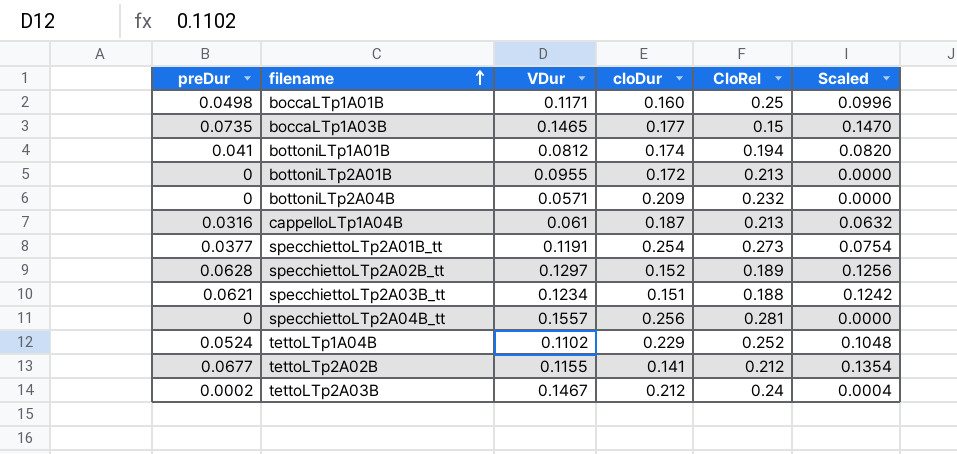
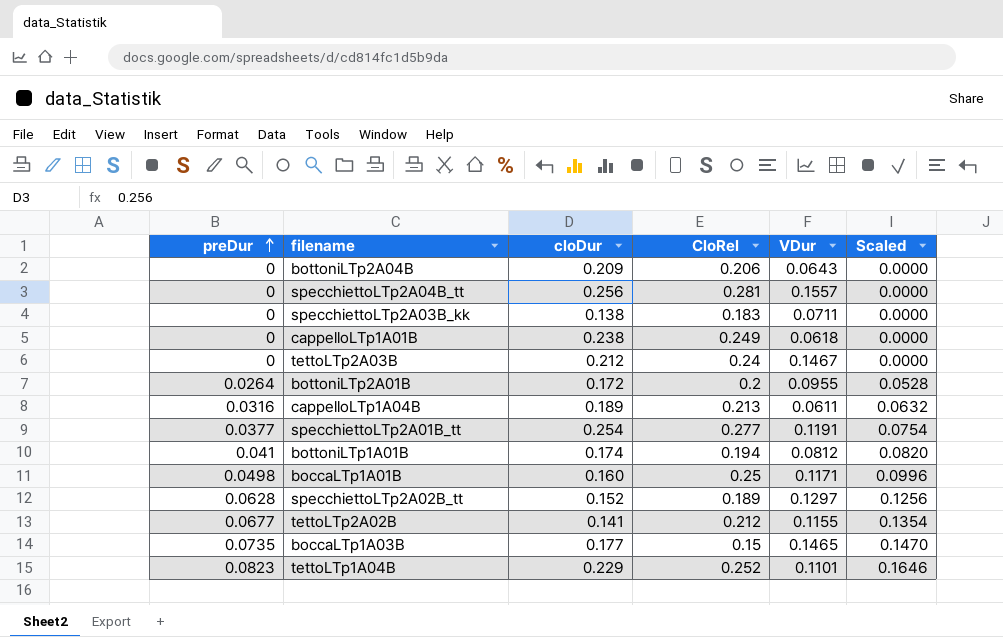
row order: filename ascending -> preDur ascending
column VDur | position: 3 -> 5
row specchiettoLTp2A03B_tt: 0.0621 | 0.1234 | 0.151 | 0.188 | 0.1242 -> none
bottoniLTp2A04B | CloRel: 0.232 -> 0.206
bottoniLTp2A04B | VDur: 0.0571 -> 0.0643
row specchiettoLTp2A03B_kk: none -> 0 | 0.138 | 0.183 | 0.0711 | 0.0000
row cappelloLTp1A01B: none -> 0 | 0.238 | 0.249 | 0.0618 | 0.0000
tettoLTp2A03B | preDur: 0.0002 -> 0
tettoLTp2A03B | Scaled: 0.0004 -> 0.0000
bottoniLTp2A01B | preDur: 0 -> 0.0264
bottoniLTp2A01B | CloRel: 0.213 -> 0.2
bottoniLTp2A01B | Scaled: 0.0000 -> 0.0528
cappelloLTp1A04B | cloDur: 0.187 -> 0.189
cappelloLTp1A04B | VDur: 0.061 -> 0.0611
specchiettoLTp2A01B_tt | CloRel: 0.273 -> 0.277
tettoLTp1A04B | preDur: 0.0524 -> 0.0823
tettoLTp1A04B | VDur: 0.1102 -> 0.1101
tettoLTp1A04B | Scaled: 0.1048 -> 0.1646

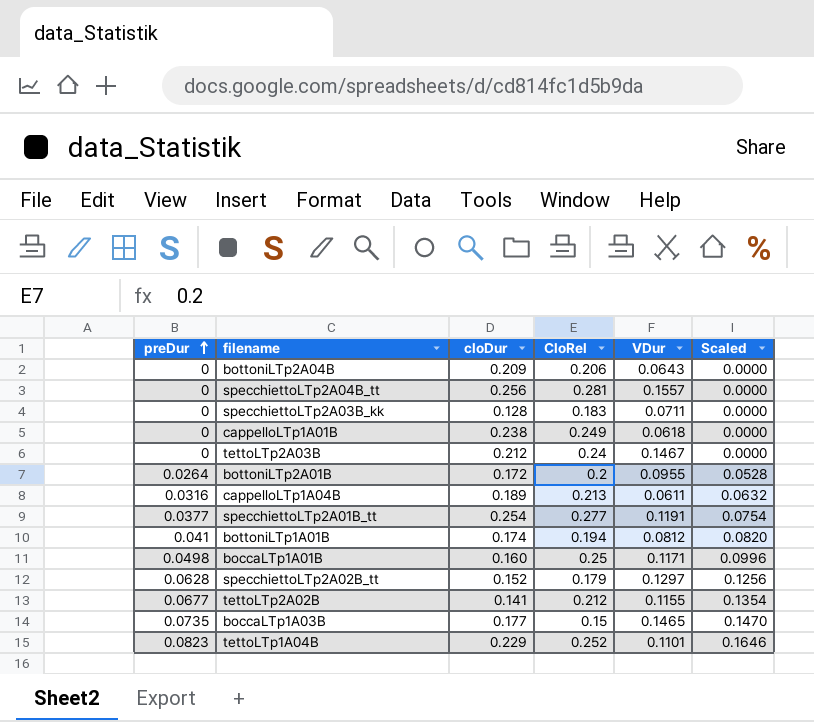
specchiettoLTp2A03B_kk | cloDur: 0.138 -> 0.128
specchiettoLTp2A02B_tt | CloRel: 0.189 -> 0.179

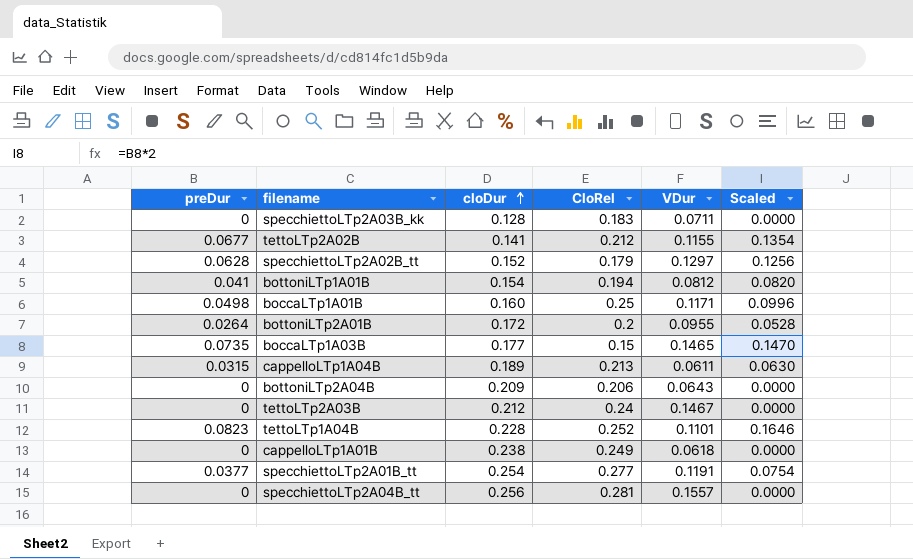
row order: preDur ascending -> cloDur ascending
bottoniLTp1A01B | cloDur: 0.174 -> 0.154
cappelloLTp1A04B | preDur: 0.0316 -> 0.0315
cappelloLTp1A04B | Scaled: 0.0632 -> 0.0630
tettoLTp1A04B | cloDur: 0.229 -> 0.228

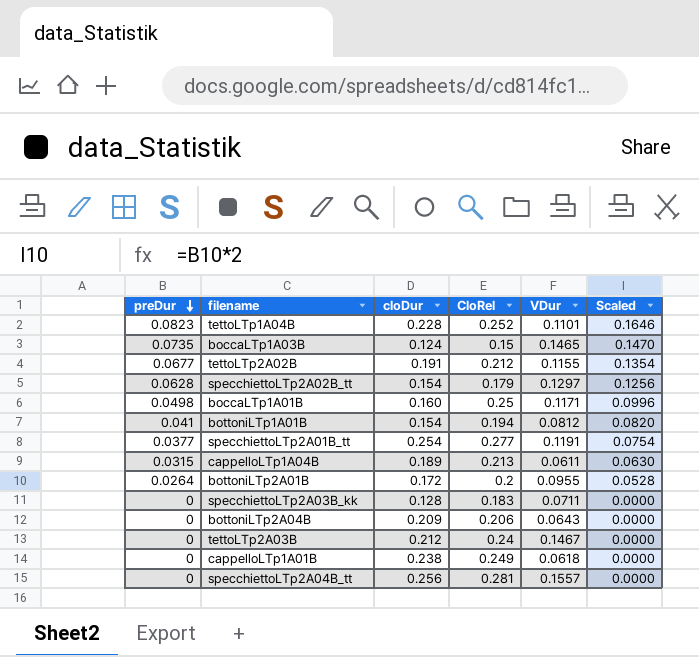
row order: cloDur ascending -> preDur descending
boccaLTp1A03B | cloDur: 0.177 -> 0.124
tettoLTp2A02B | cloDur: 0.141 -> 0.191
specchiettoLTp2A02B_tt | cloDur: 0.152 -> 0.154

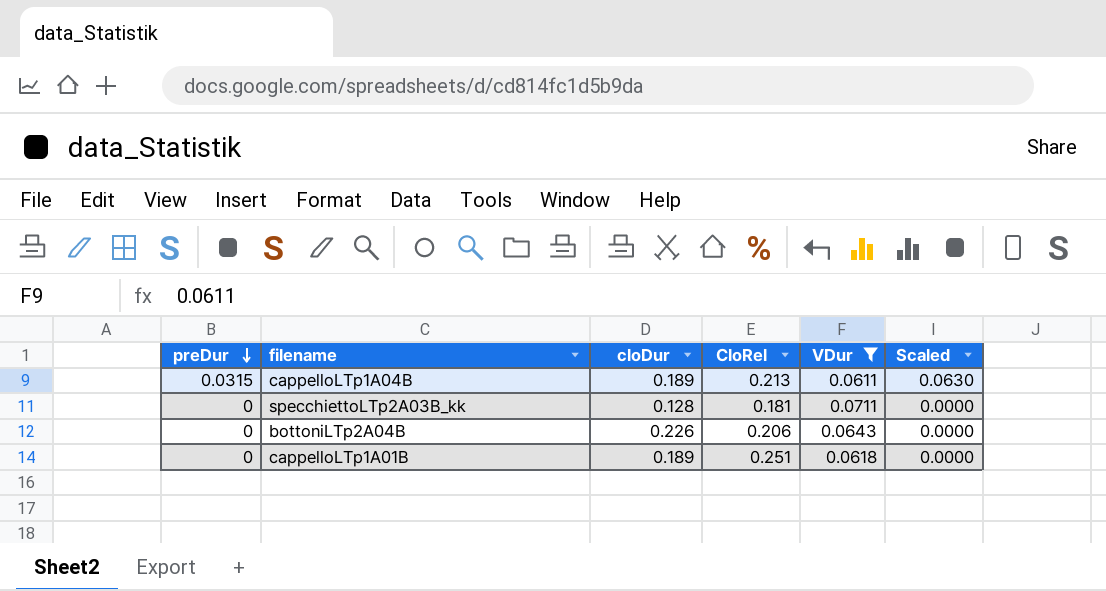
filter: none -> VDur <= 0.0711
specchiettoLTp2A03B_kk | CloRel: 0.183 -> 0.181
bottoniLTp2A04B | cloDur: 0.209 -> 0.226
cappelloLTp1A01B | cloDur: 0.238 -> 0.189
cappelloLTp1A01B | CloRel: 0.249 -> 0.251

